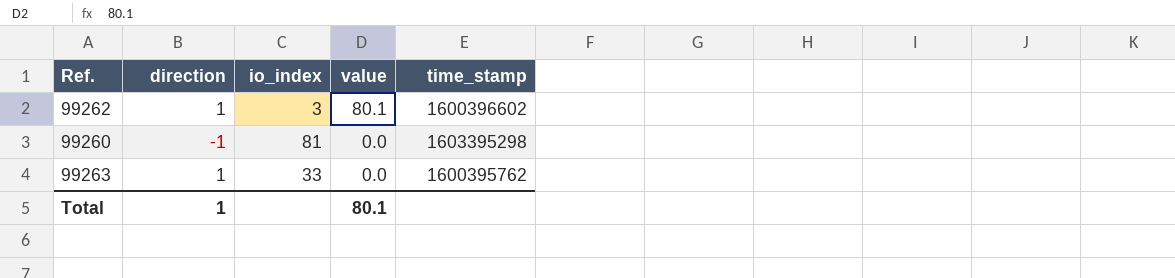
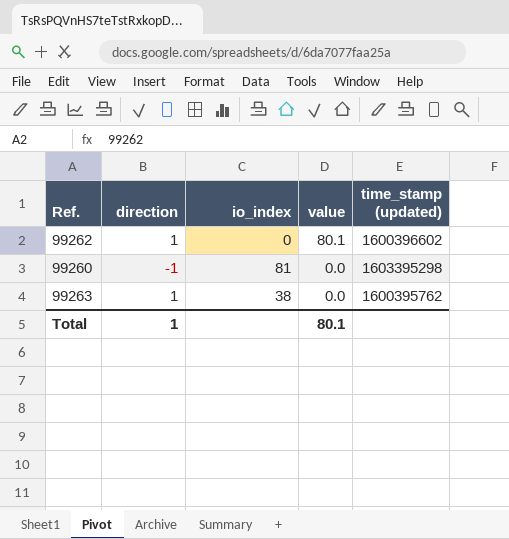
column name: time_stamp -> time_stamp (updated)
99262 | io_index: 3 -> 0
99263 | io_index: 33 -> 38

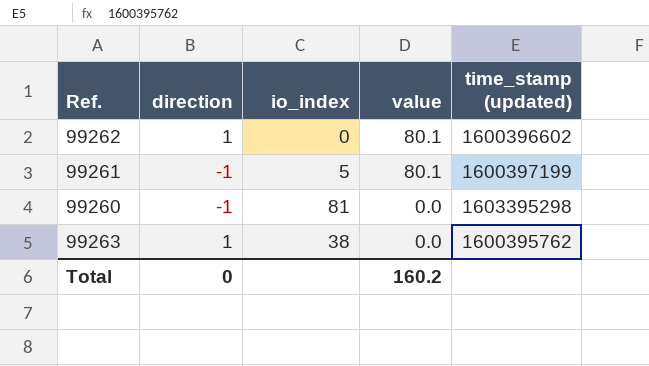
row 99261: none -> -1 | 5 | 80.1 | 1600397199
Total | direction: 1 -> 0
Total | value: 80.1 -> 160.2

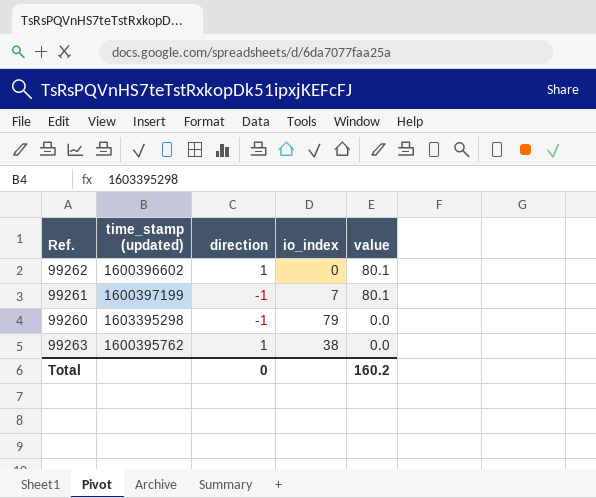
column time_stamp (updated) | position: 5 -> 2
99261 | io_index: 5 -> 7
99260 | io_index: 81 -> 79

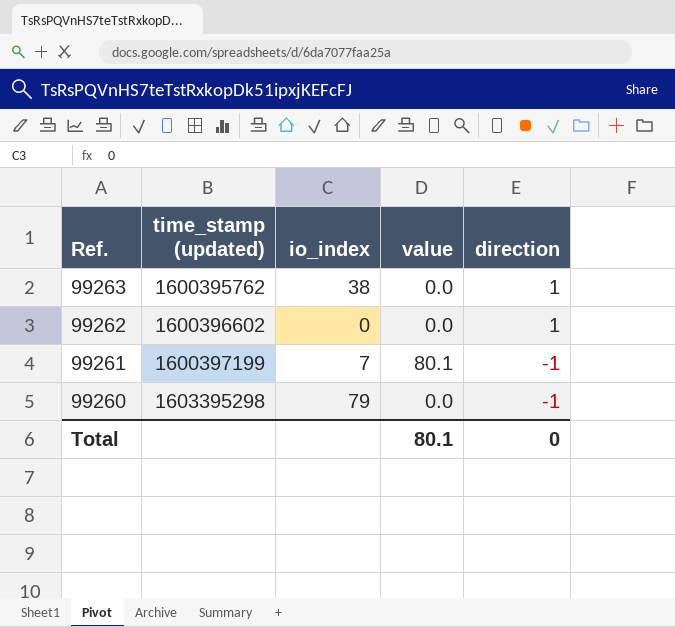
row order: value descending -> Ref. descending
column direction | position: 3 -> 5
99262 | value: 80.1 -> 0.0
Total | value: 160.2 -> 80.1

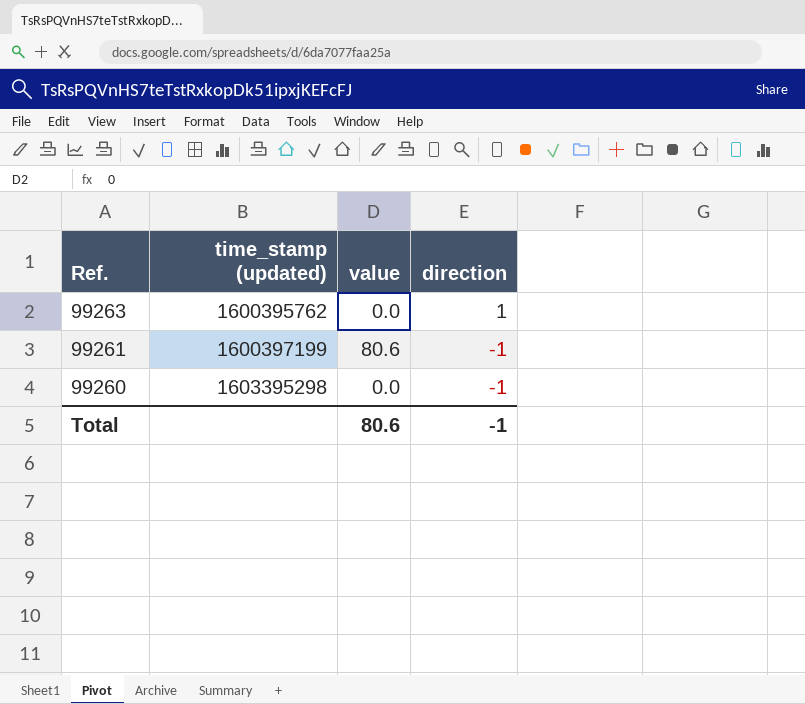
column io_index | position: 3 -> none
row 99262: 1600396602 | 0 | 0.0 | 1 -> none
99261 | value: 80.1 -> 80.6
Total | value: 80.1 -> 80.6
Total | direction: 0 -> -1

